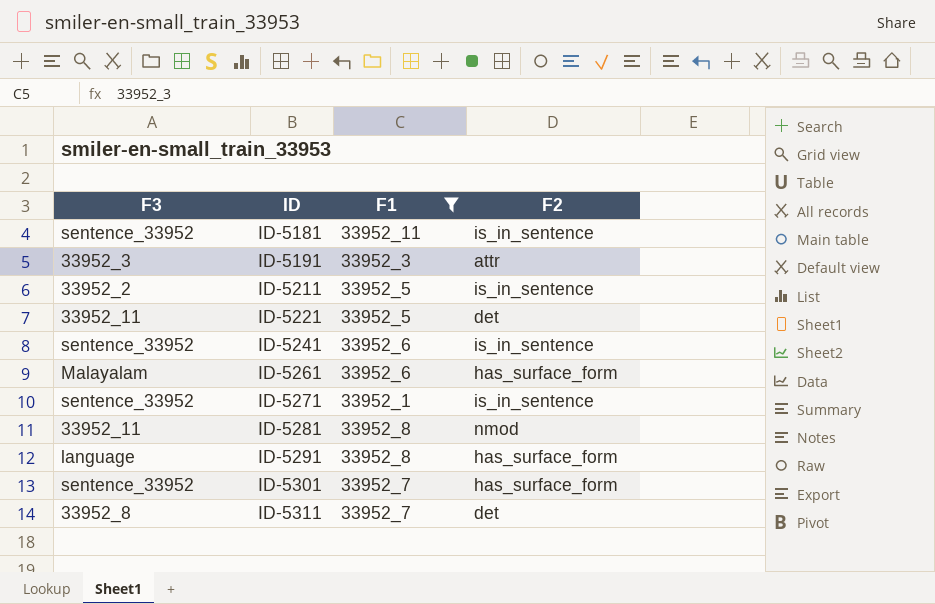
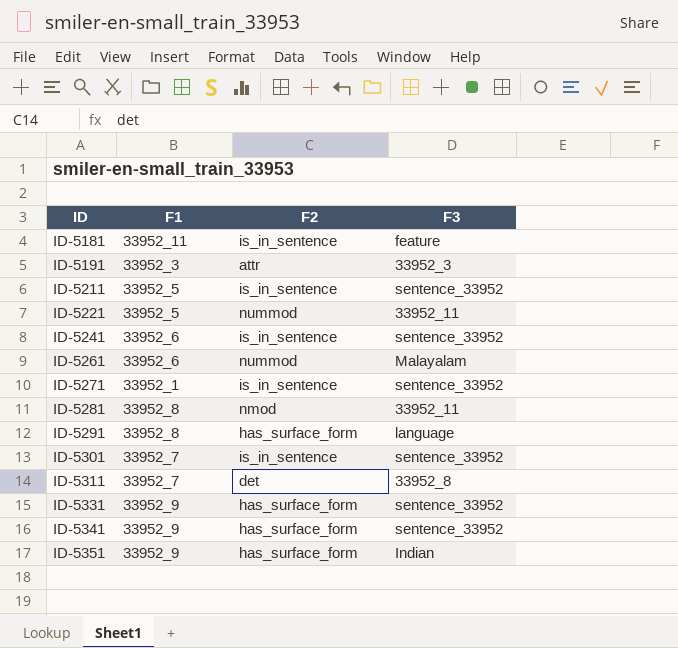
filter: F1 != 33952_9 -> none
column F3 | position: 1 -> 4
ID-5181 | F3: sentence_33952 -> feature
ID-5211 | F3: 33952_2 -> sentence_33952
ID-5221 | F2: det -> nummod
ID-5261 | F2: has_surface_form -> nummod
ID-5301 | F2: has_surface_form -> is_in_sentence

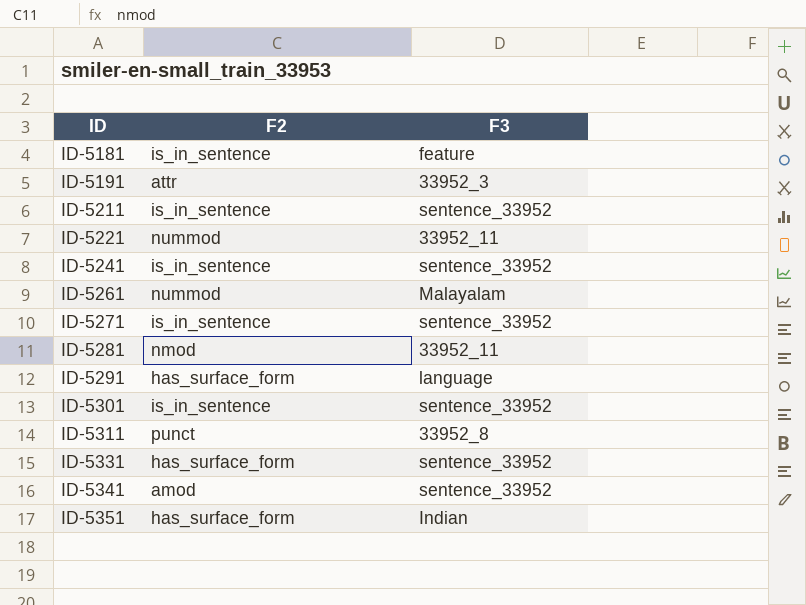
column F1 | position: 2 -> none
ID-5311 | F2: det -> punct
ID-5341 | F2: has_surface_form -> amod

